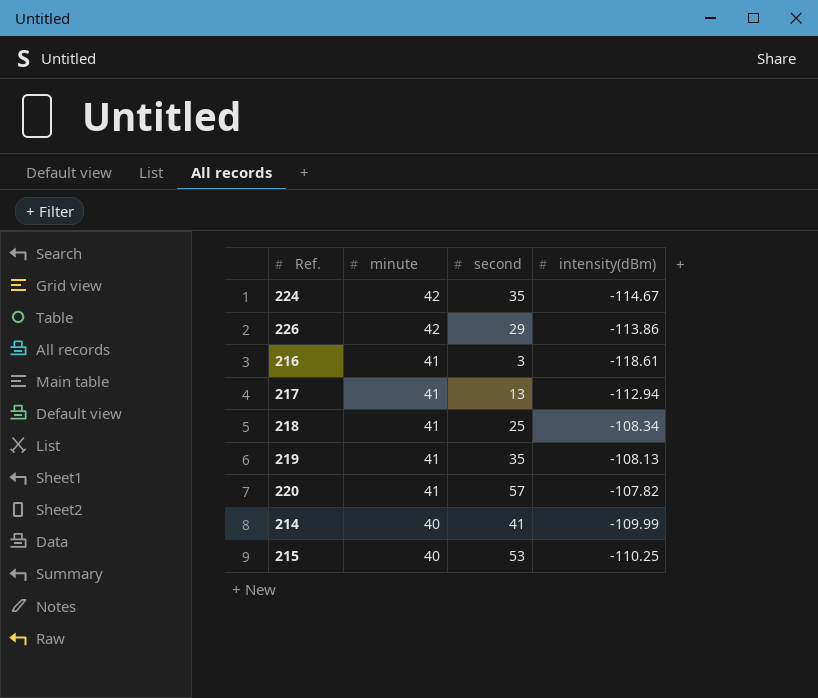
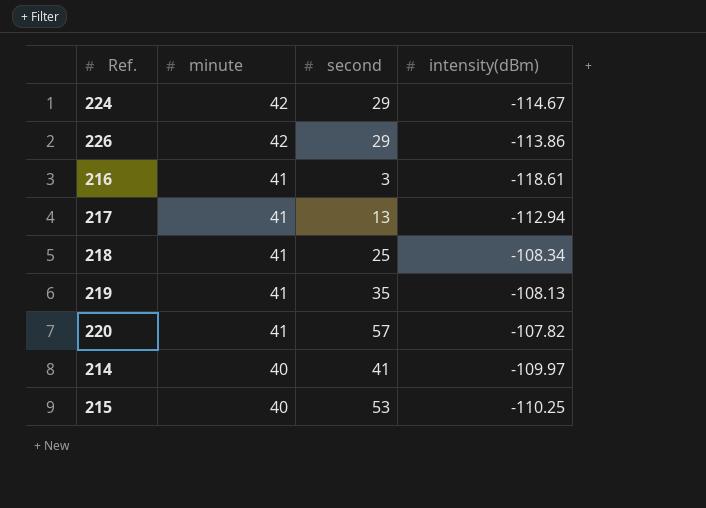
224 | second: 35 -> 29
214 | intensity(dBm): -109.99 -> -109.97

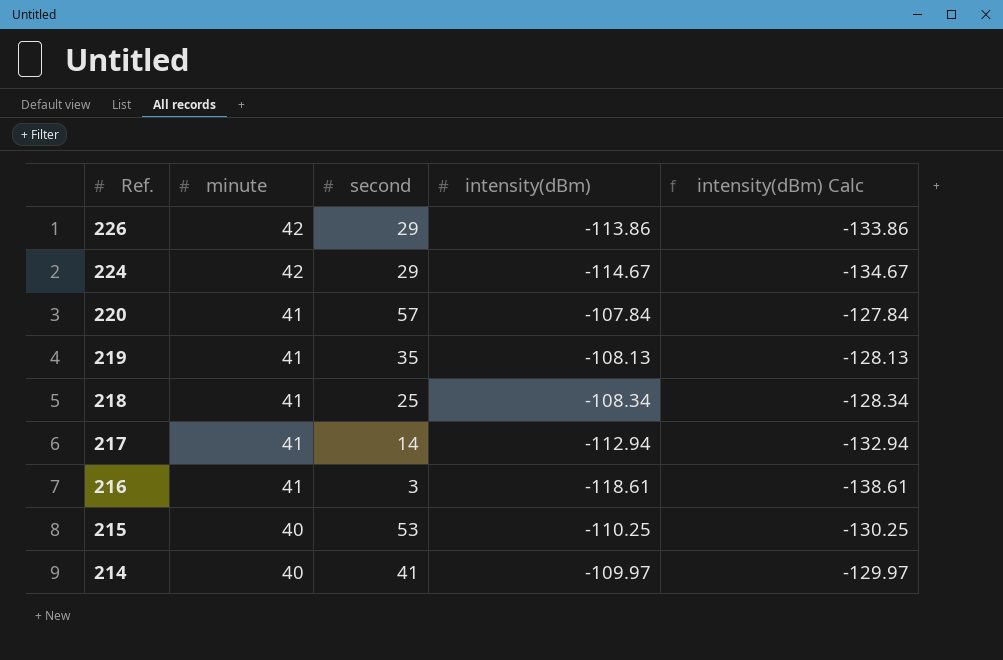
row order: minute descending -> Ref. descending
column intensity(dBm) Calc | formula: none -> [intensity(dBm)] - 20
220 | intensity(dBm): -107.82 -> -107.84
217 | second: 13 -> 14

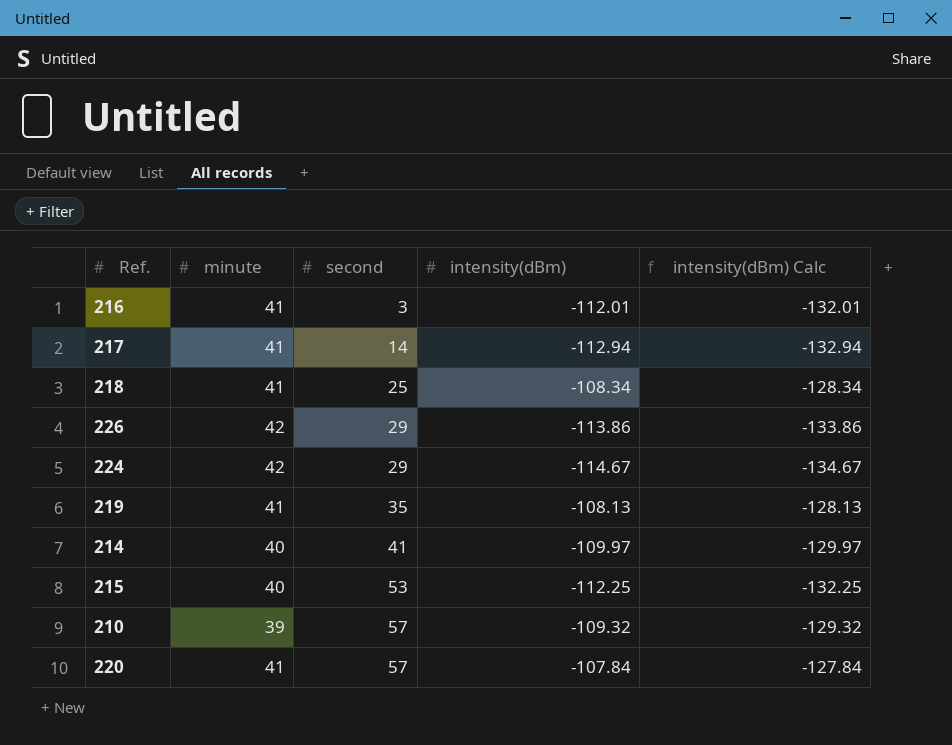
row order: Ref. descending -> second ascending
216 | intensity(dBm): -118.61 -> -112.01
216 | intensity(dBm) Calc: -138.61 -> -132.01
215 | intensity(dBm): -110.25 -> -112.25
215 | intensity(dBm) Calc: -130.25 -> -132.25
row 210: none -> 39 | 57 | -109.32 | -129.32

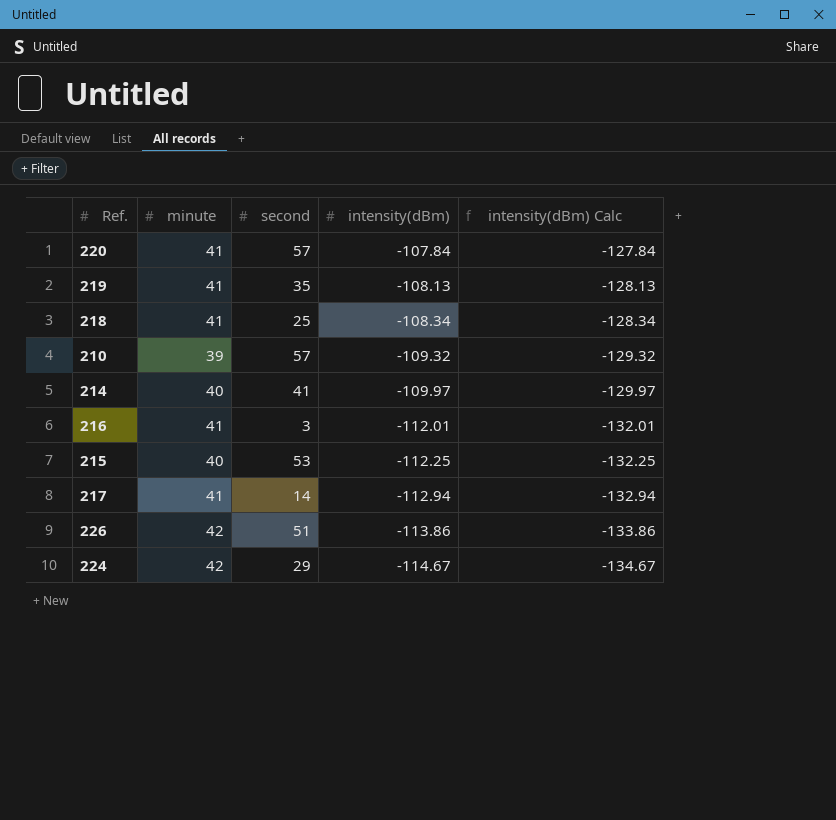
row order: second ascending -> intensity(dBm) descending
226 | second: 29 -> 51

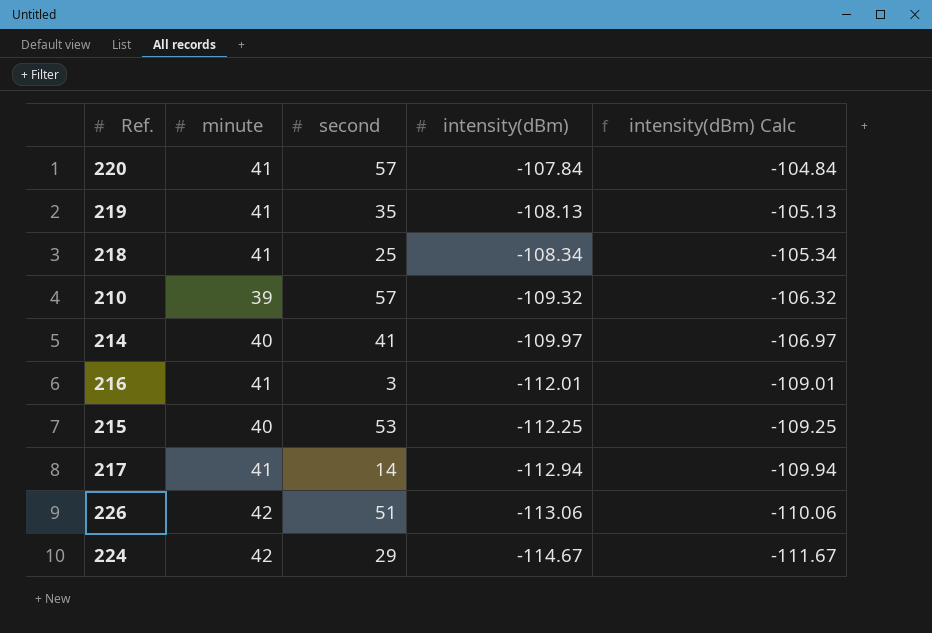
column intensity(dBm) Calc | formula: [intensity(dBm)] - 20 -> [intensity(dBm)] + 3
226 | intensity(dBm): -113.86 -> -113.06

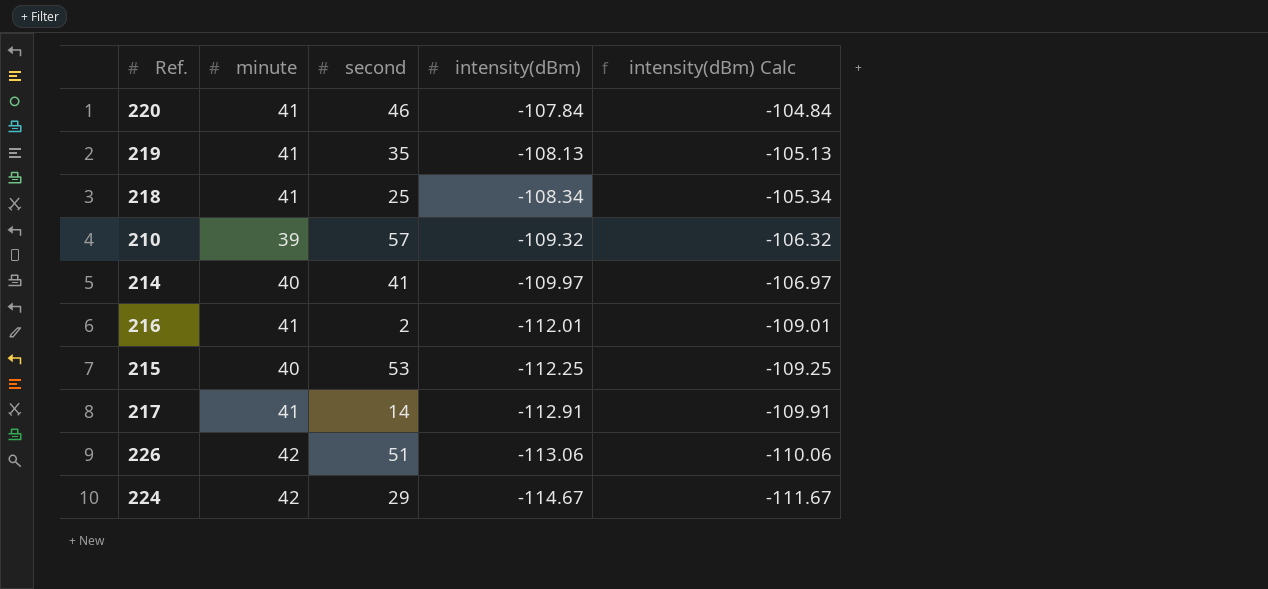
220 | second: 57 -> 46
216 | second: 3 -> 2
217 | intensity(dBm): -112.94 -> -112.91
217 | intensity(dBm) Calc: -109.94 -> -109.91

